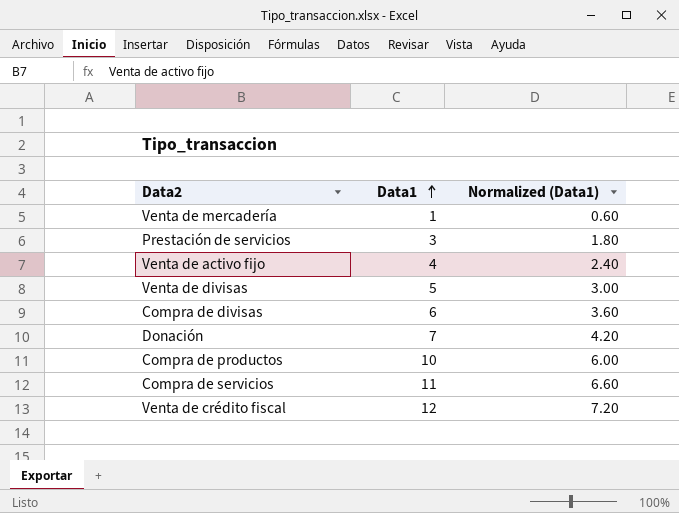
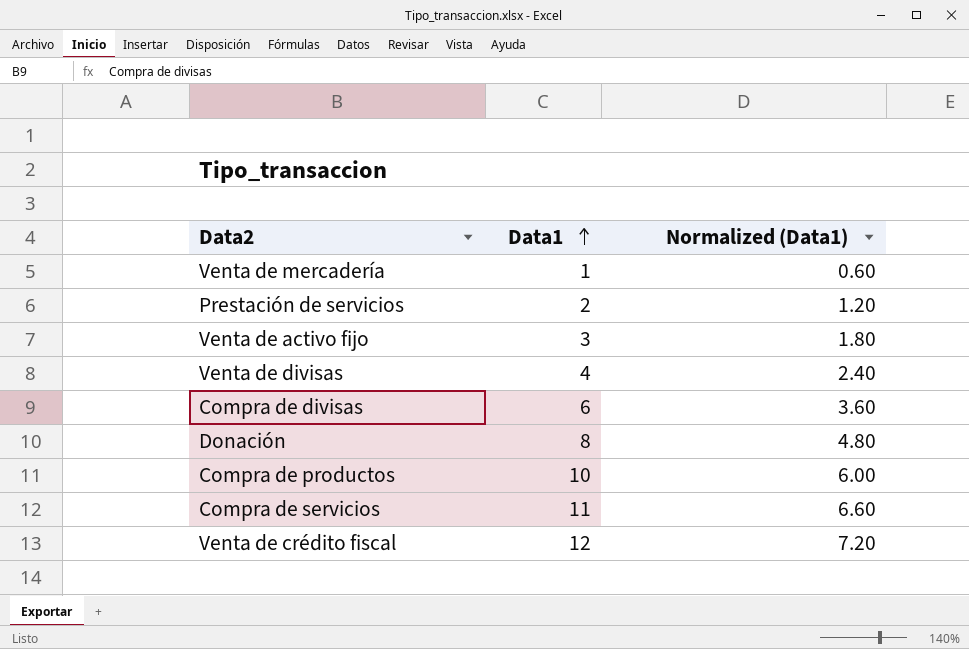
Prestación de servicios | Data1: 3 -> 2
Prestación de servicios | Normalized (Data1): 1.80 -> 1.20
Venta de activo fijo | Data1: 4 -> 3
Venta de activo fijo | Normalized (Data1): 2.40 -> 1.80
Venta de divisas | Data1: 5 -> 4
Venta de divisas | Normalized (Data1): 3.00 -> 2.40
Donación | Data1: 7 -> 8
Donación | Normalized (Data1): 4.20 -> 4.80

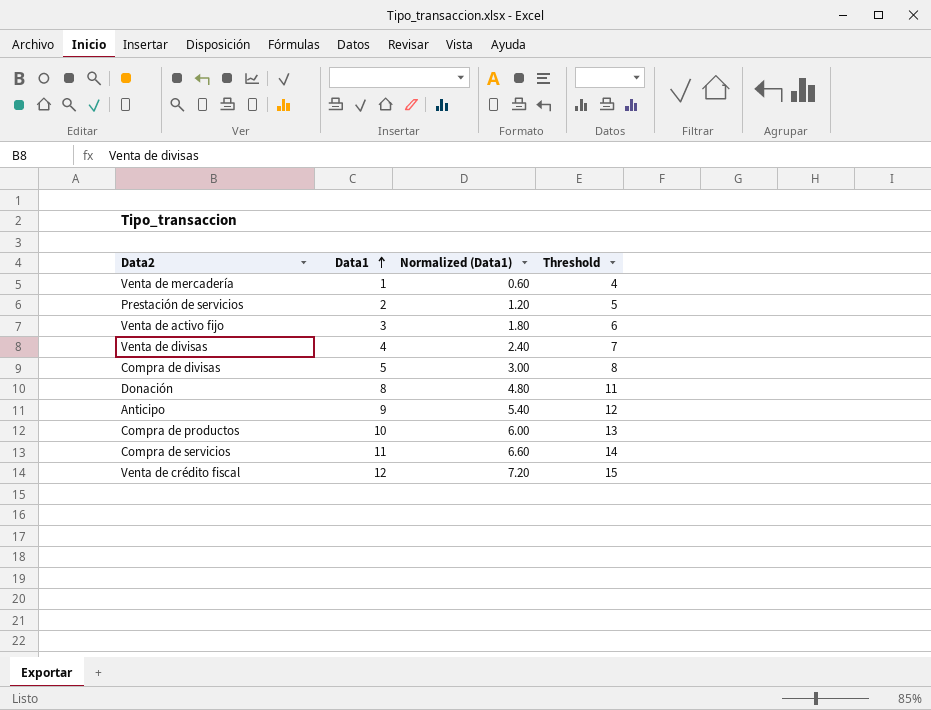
column Threshold | formula: none -> [Data1] + 3
Compra de divisas | Data1: 6 -> 5
Compra de divisas | Normalized (Data1): 3.60 -> 3.00
row Anticipo: none -> 9 | 5.40 | 12

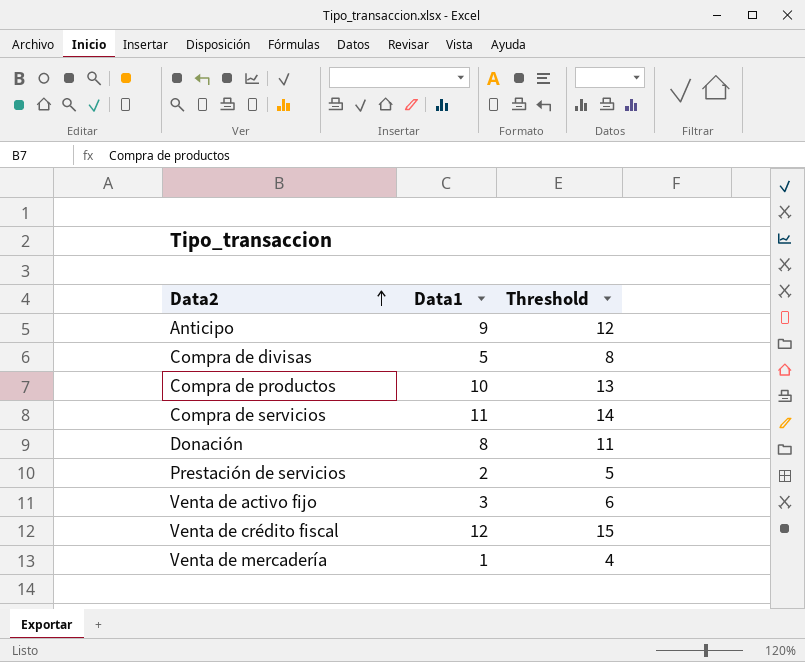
row order: Data1 ascending -> Data2 ascending
column Normalized (Data1) | formula: [Data1] * 0.6 -> none
row Venta de divisas: 4 | 2.40 | 7 -> none

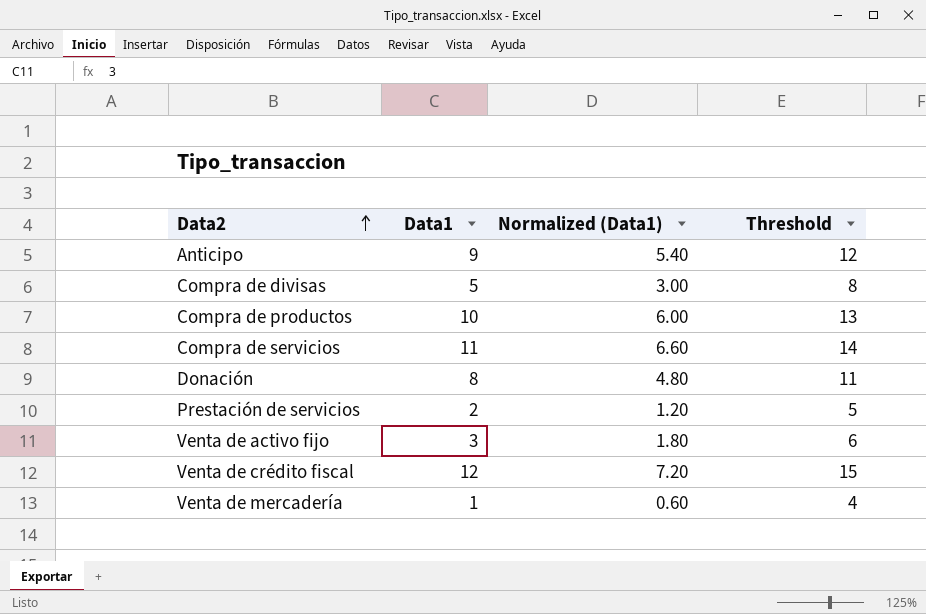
column Normalized (Data1) | formula: none -> [Data1] * 0.6

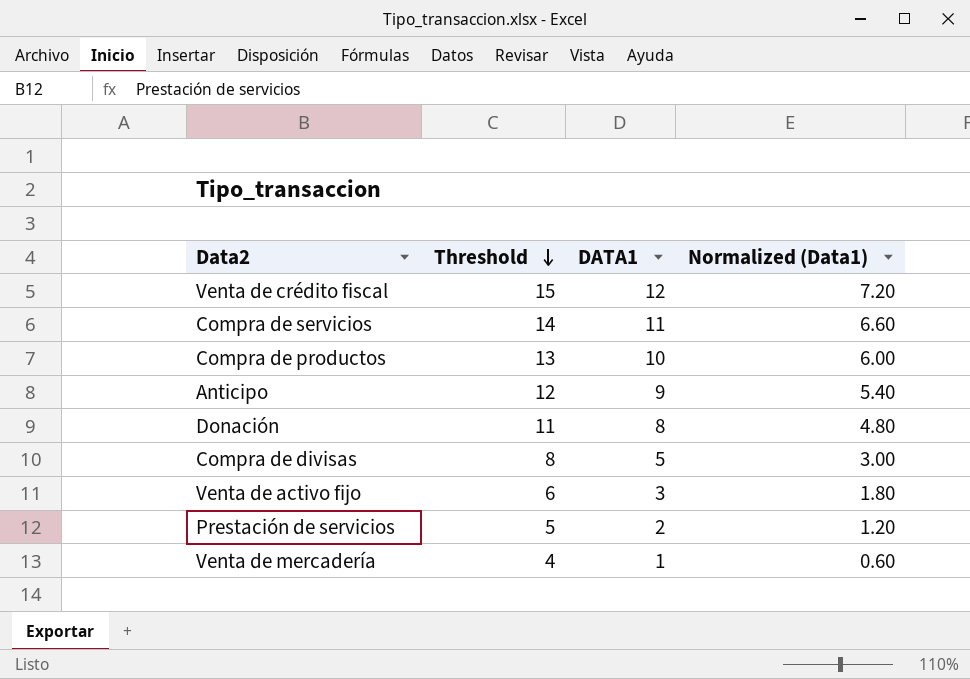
row order: Data2 ascending -> Threshold descending
column Threshold | position: 4 -> 2
column name: Data1 -> DATA1

